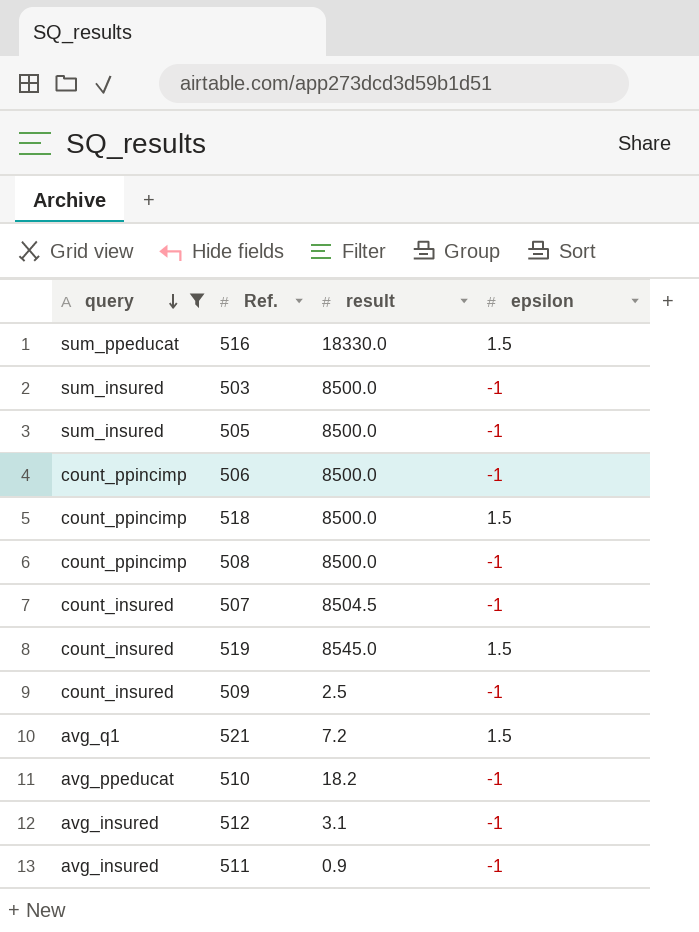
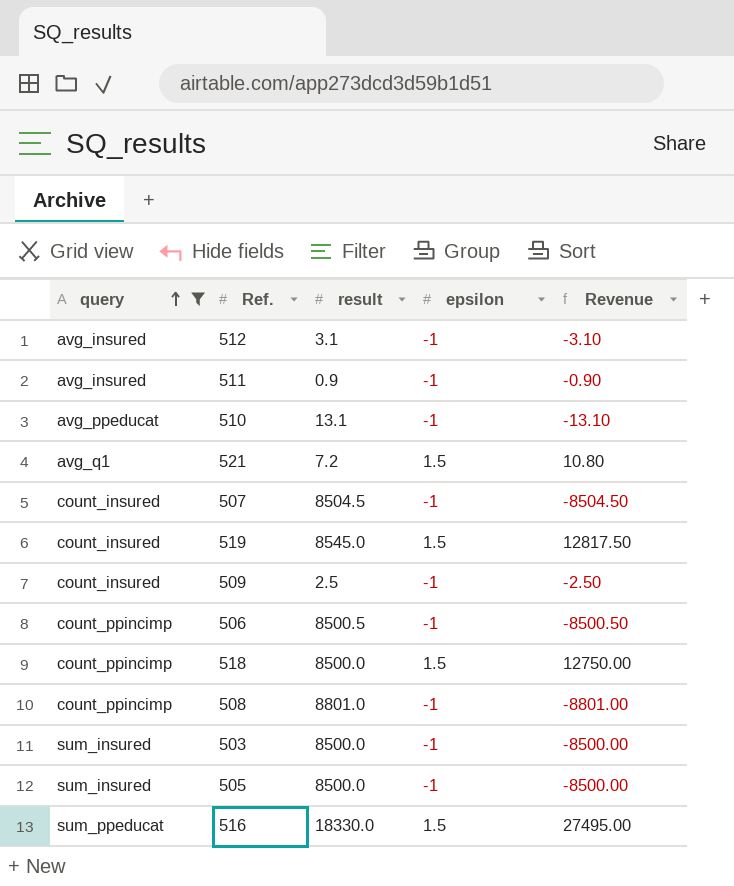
row order: query descending -> query ascending
column Revenue | formula: none -> [result] * [epsilon]
510 | result: 18.2 -> 13.1
506 | result: 8500.0 -> 8500.5
508 | result: 8500.0 -> 8801.0

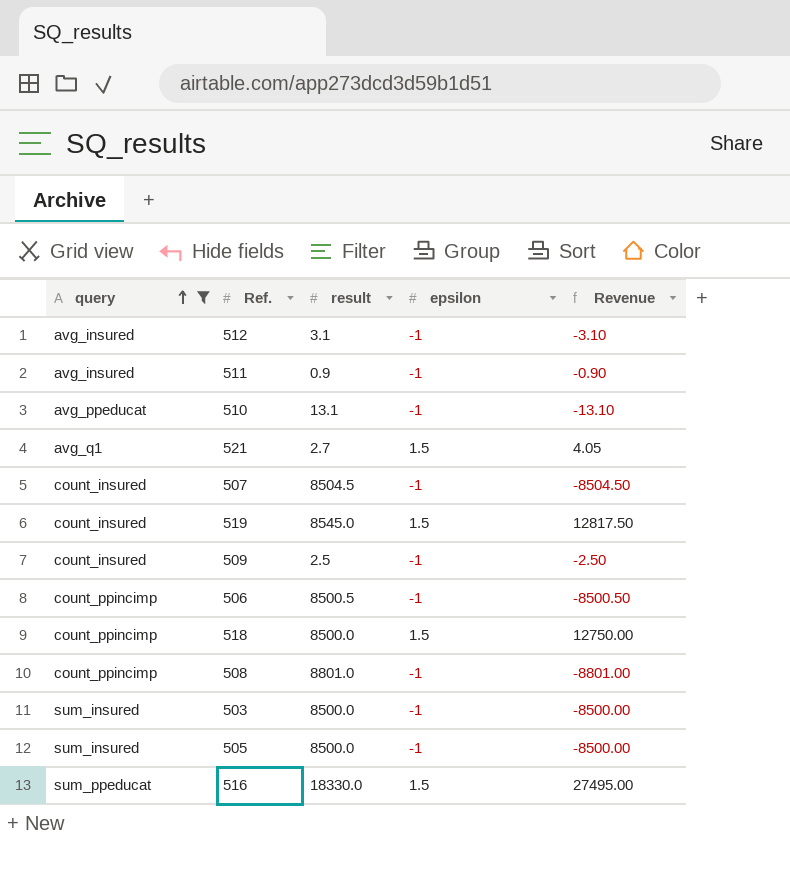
521 | result: 7.2 -> 2.7
521 | Revenue: 10.80 -> 4.05

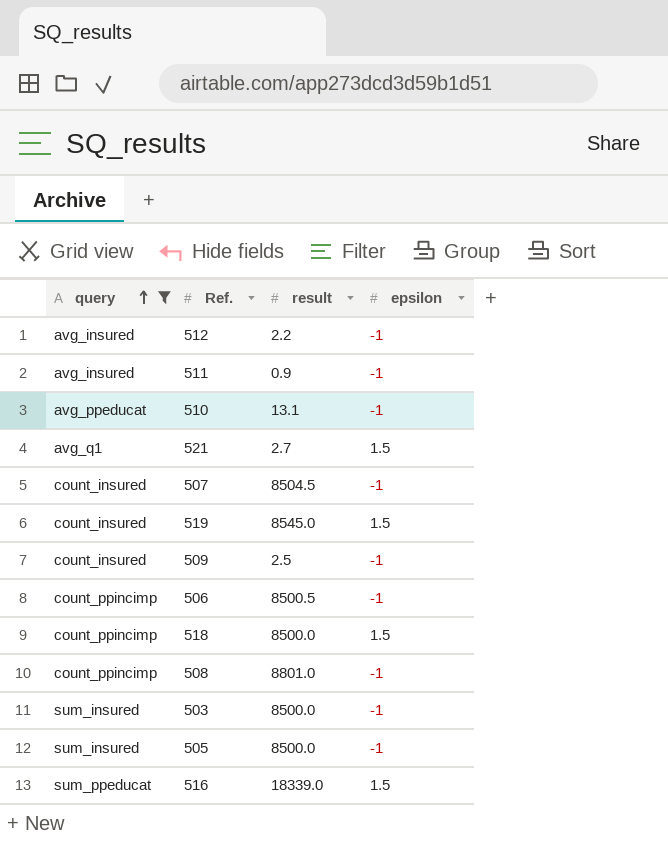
column Revenue | formula: [result] * [epsilon] -> none
512 | result: 3.1 -> 2.2
516 | result: 18330.0 -> 18339.0

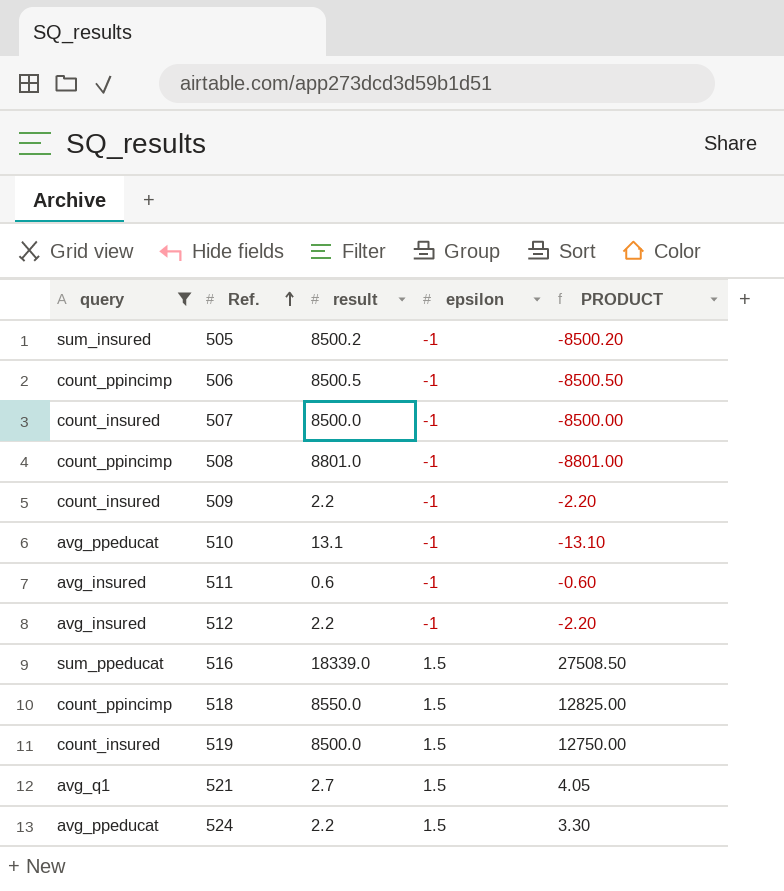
row order: query ascending -> Ref. ascending
column PRODUCT | formula: none -> [result] * [epsilon]
row 503: sum_insured | 8500.0 | -1 -> none
505 | result: 8500.0 -> 8500.2
507 | result: 8504.5 -> 8500.0
509 | result: 2.5 -> 2.2
511 | result: 0.9 -> 0.6
518 | result: 8500.0 -> 8550.0
519 | result: 8545.0 -> 8500.0
row 524: none -> avg_ppeducat | 2.2 | 1.5 | 3.30

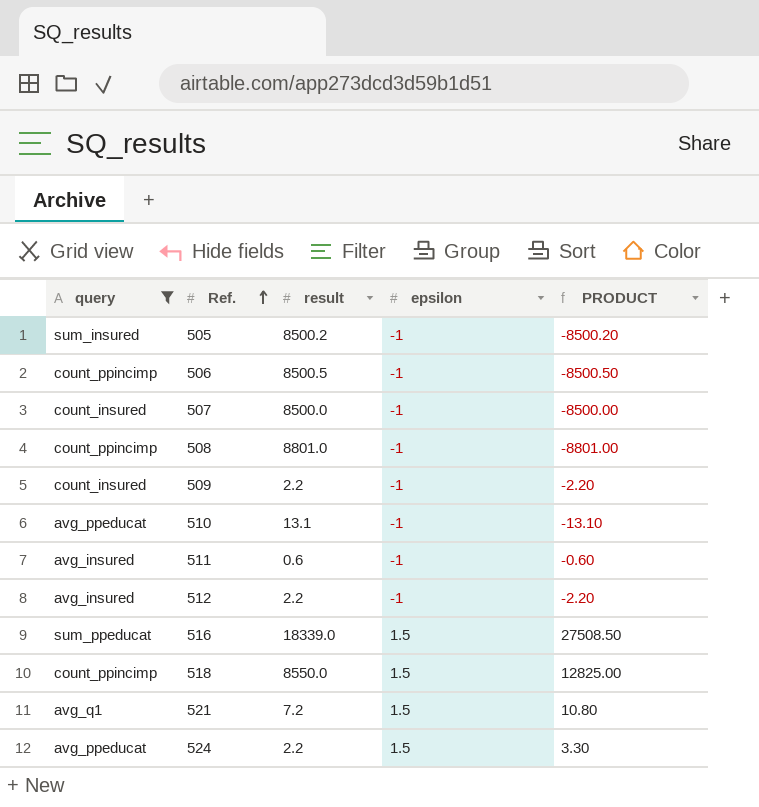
row 519: count_insured | 8500.0 | 1.5 | 12750.00 -> none
521 | result: 2.7 -> 7.2
521 | PRODUCT: 4.05 -> 10.80

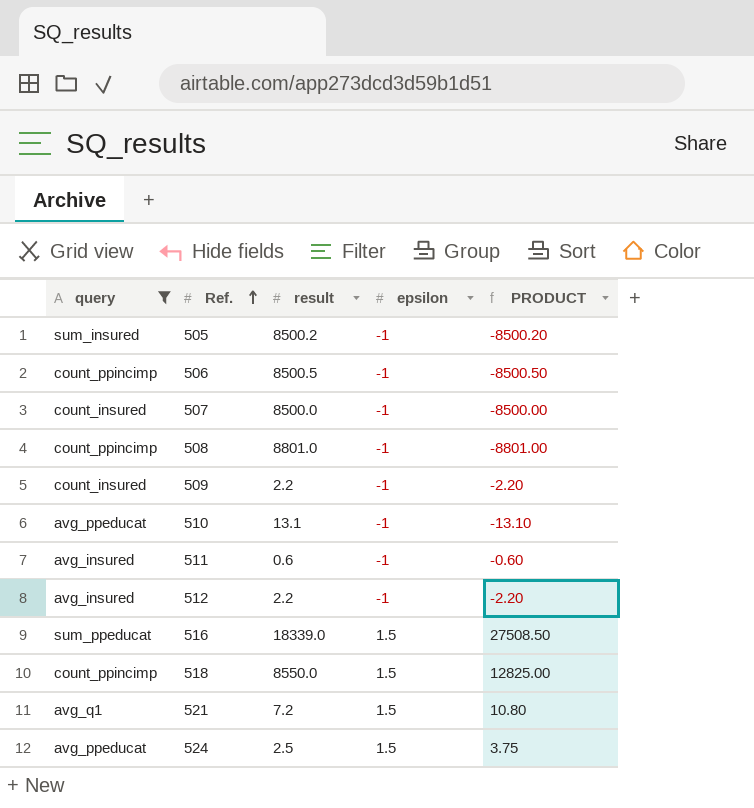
524 | result: 2.2 -> 2.5
524 | PRODUCT: 3.30 -> 3.75

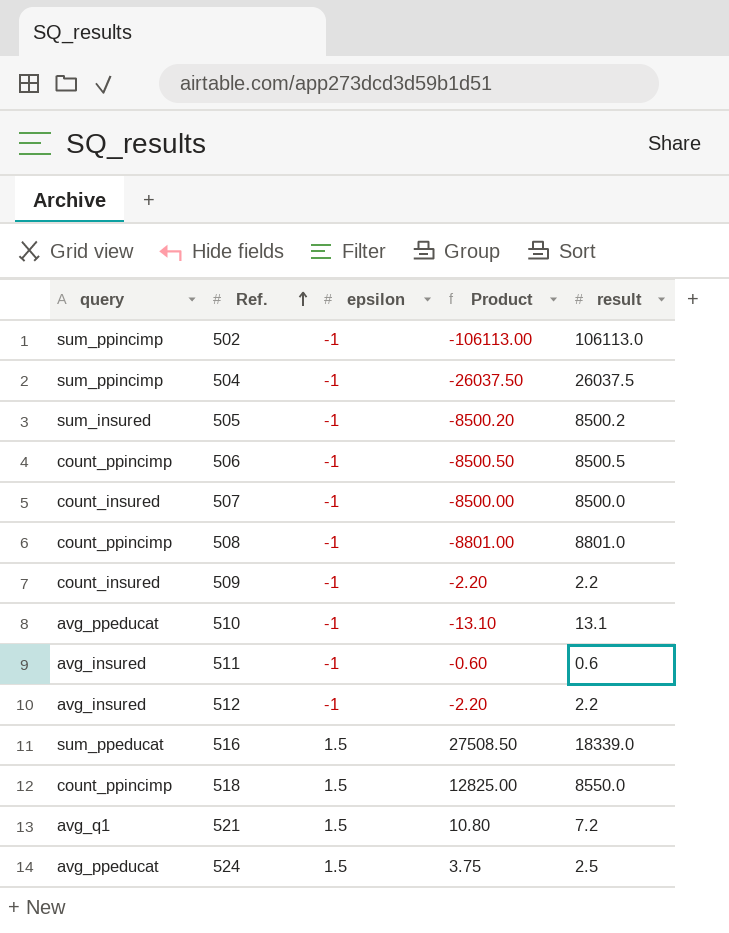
filter: query != sum_ppincimp -> none
column name: PRODUCT -> Product
column result | position: 3 -> 5

